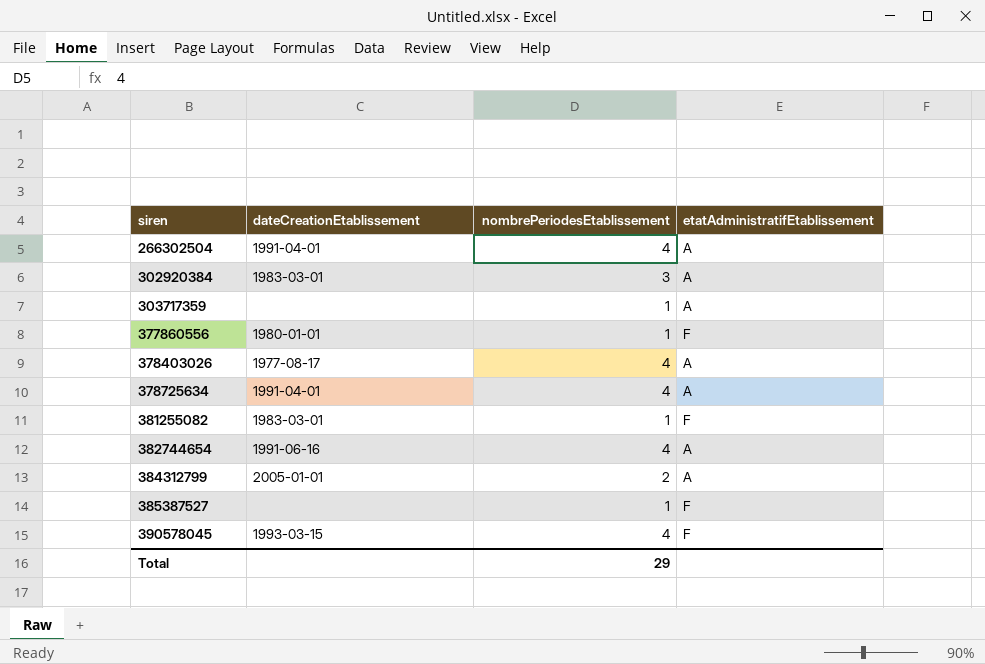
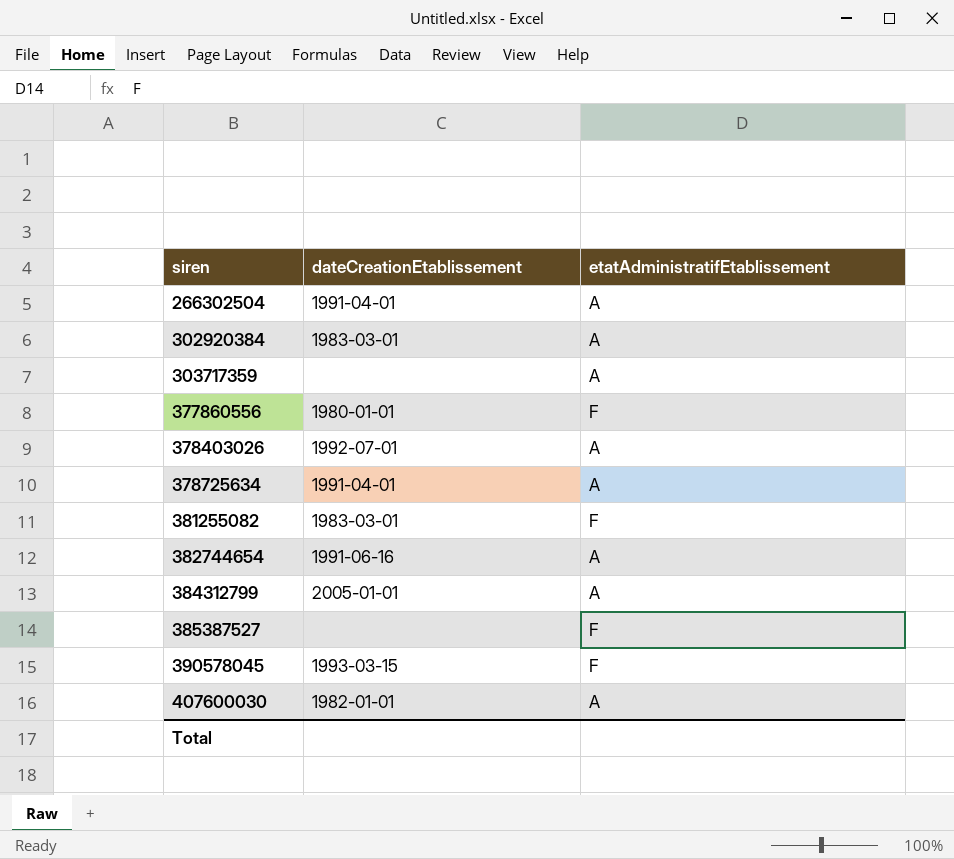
column nombrePeriodesEtablissement | position: 3 -> none
378403026 | dateCreationEtablissement: 1977-08-17 -> 1992-07-01
row 407600030: none -> 1982-01-01 | A

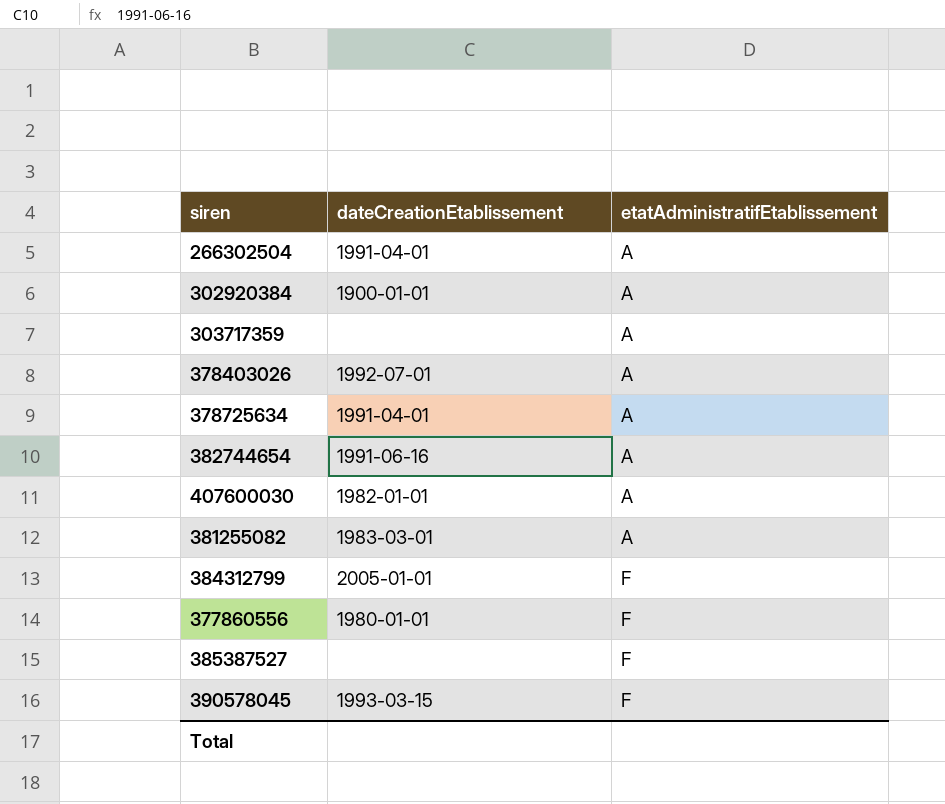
row order: siren ascending -> etatAdministratifEtablissement ascending
302920384 | dateCreationEtablissement: 1983-03-01 -> 1900-01-01
381255082 | etatAdministratifEtablissement: F -> A
384312799 | etatAdministratifEtablissement: A -> F

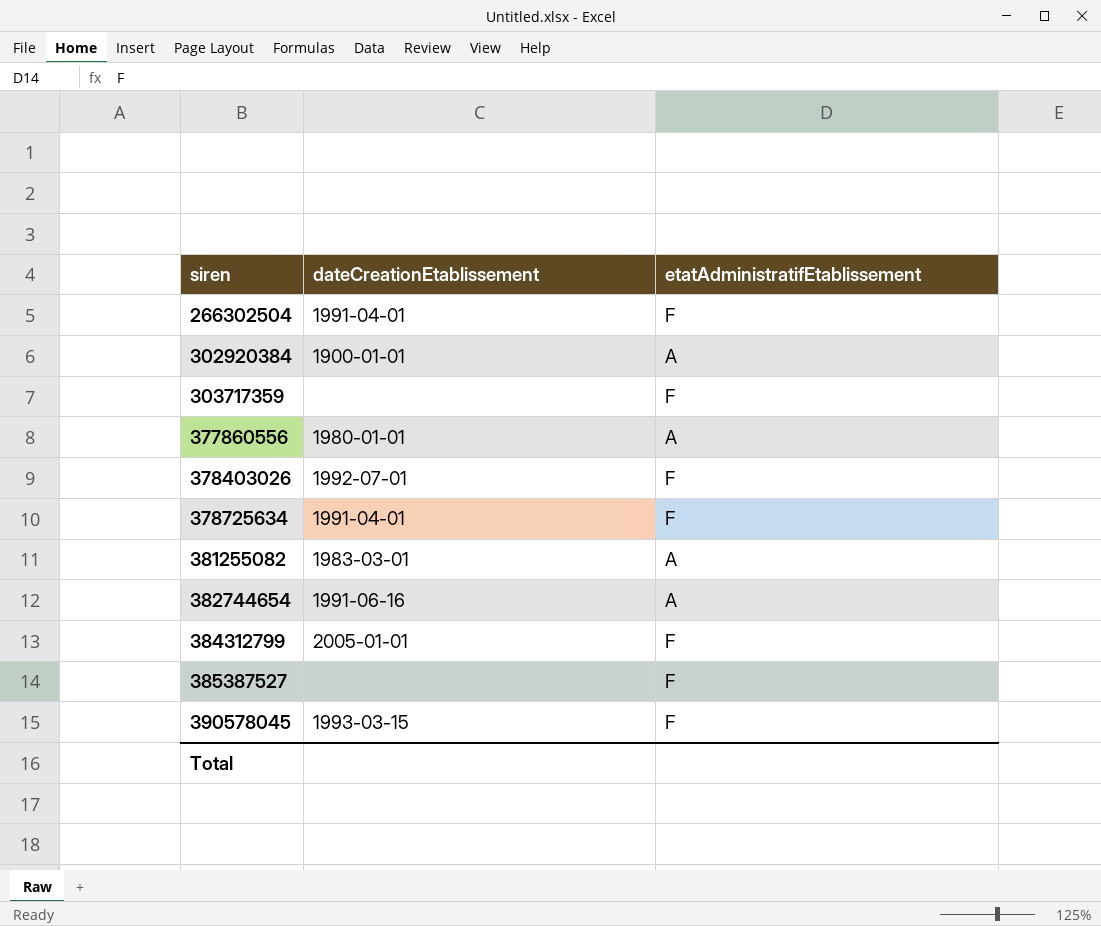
row order: etatAdministratifEtablissement ascending -> siren ascending
row 407600030: 1982-01-01 | A -> none
266302504 | etatAdministratifEtablissement: A -> F
303717359 | etatAdministratifEtablissement: A -> F
377860556 | etatAdministratifEtablissement: F -> A
378403026 | etatAdministratifEtablissement: A -> F
378725634 | etatAdministratifEtablissement: A -> F

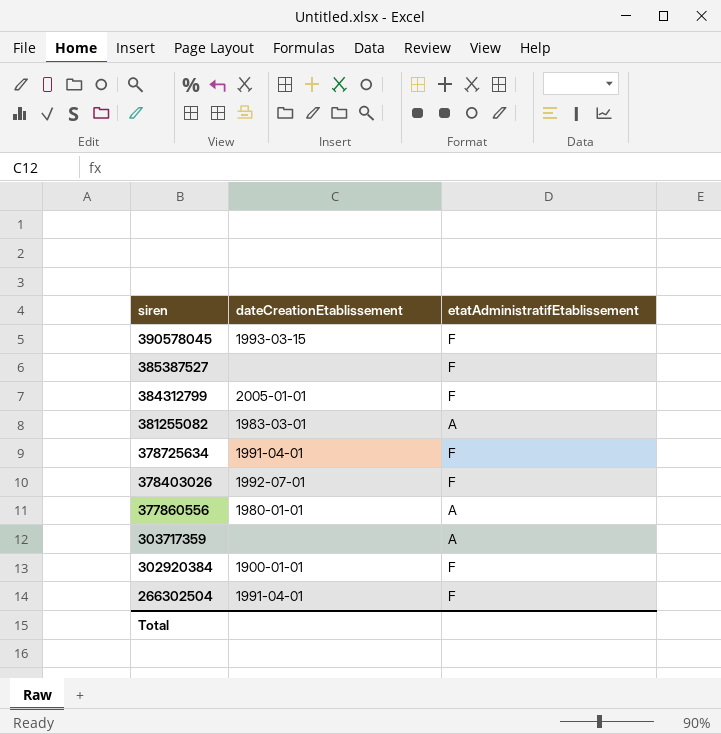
row order: siren ascending -> siren descending
row 382744654: 1991-06-16 | A -> none
303717359 | etatAdministratifEtablissement: F -> A
302920384 | etatAdministratifEtablissement: A -> F

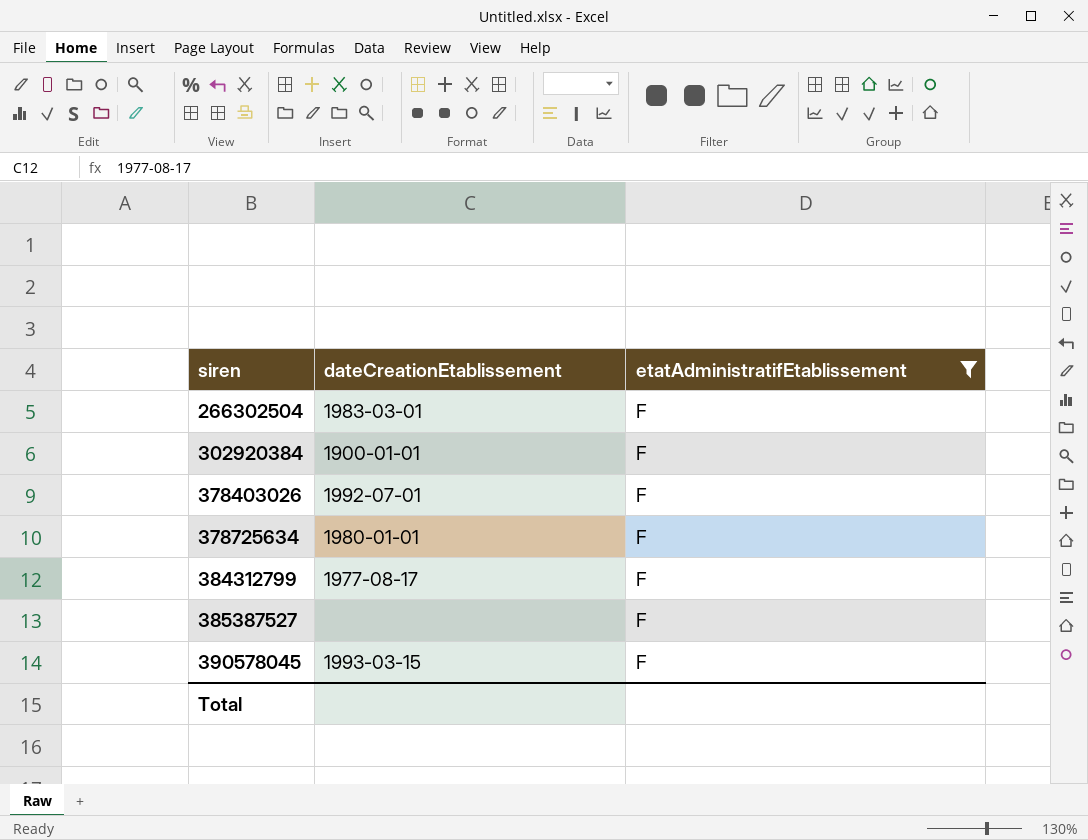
filter: none -> etatAdministratifEtablissement = F
row order: siren descending -> siren ascending
266302504 | dateCreationEtablissement: 1991-04-01 -> 1983-03-01
378725634 | dateCreationEtablissement: 1991-04-01 -> 1980-01-01
384312799 | dateCreationEtablissement: 2005-01-01 -> 1977-08-17

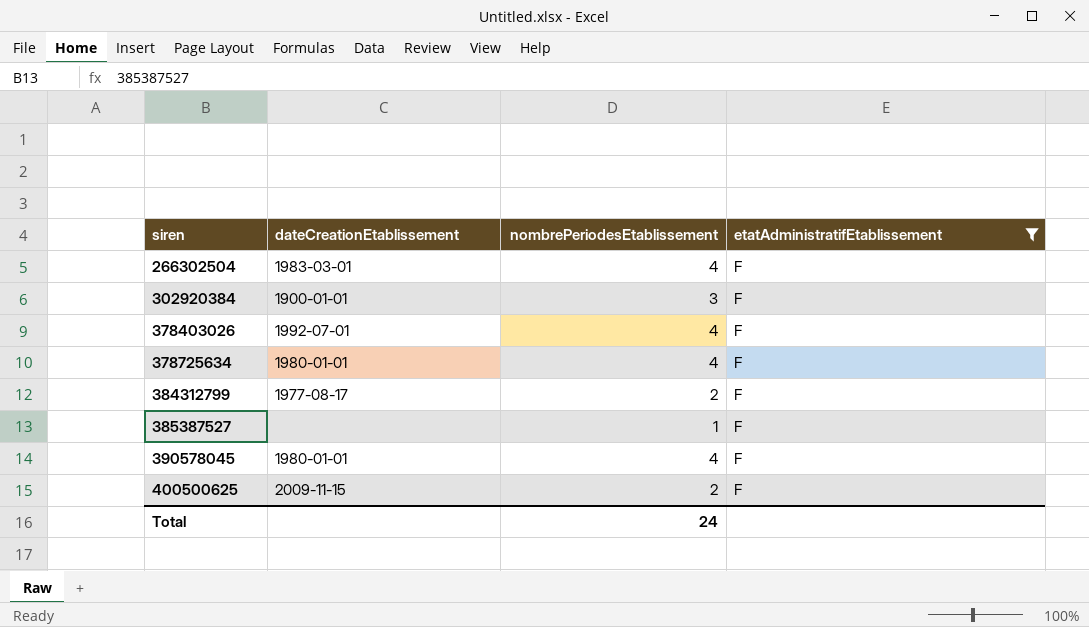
column nombrePeriodesEtablissement | position: none -> 3
390578045 | dateCreationEtablissement: 1993-03-15 -> 1980-01-01
row 400500625: none -> 2009-11-15 | 2 | F

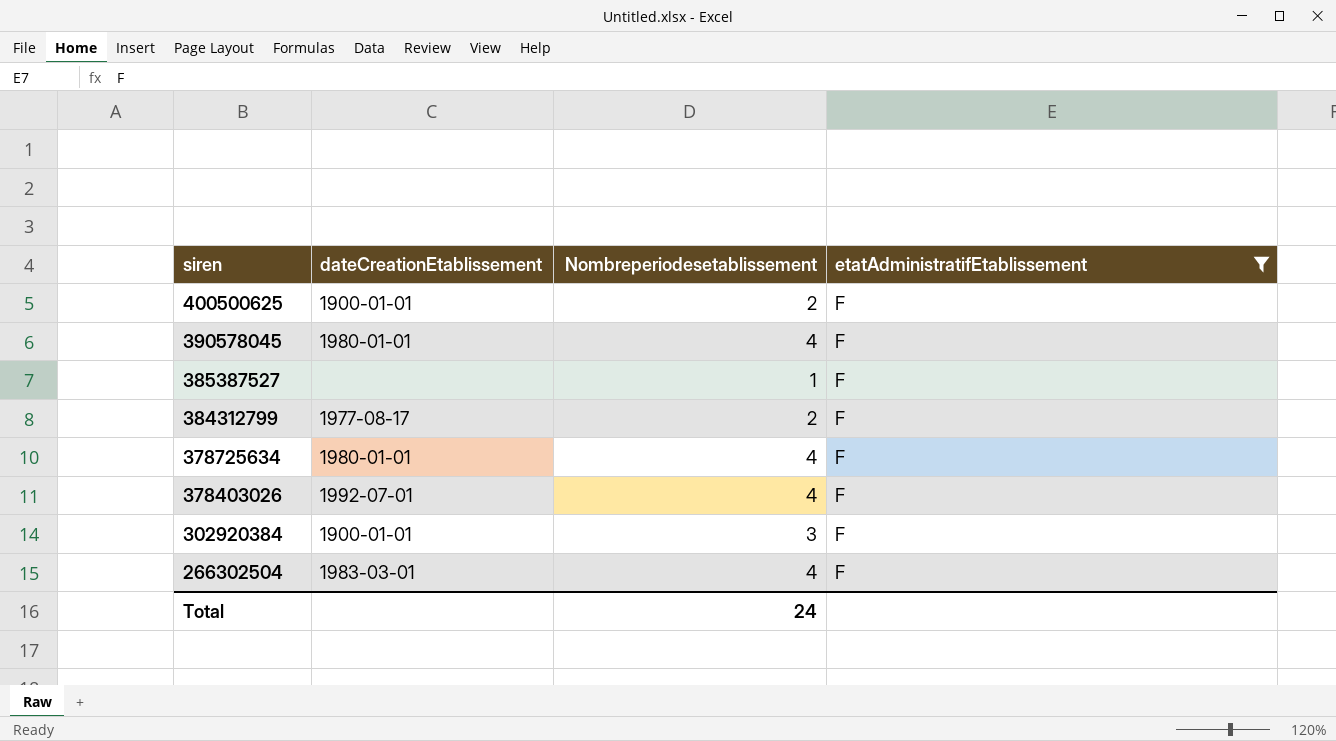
row order: siren ascending -> siren descending
column name: nombrePeriodesEtablissement -> Nombreperiodesetablissement
400500625 | dateCreationEtablissement: 2009-11-15 -> 1900-01-01

